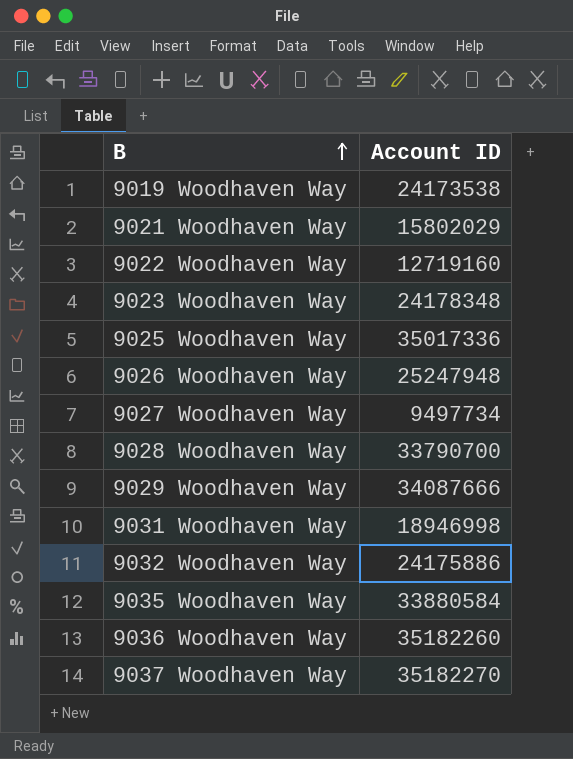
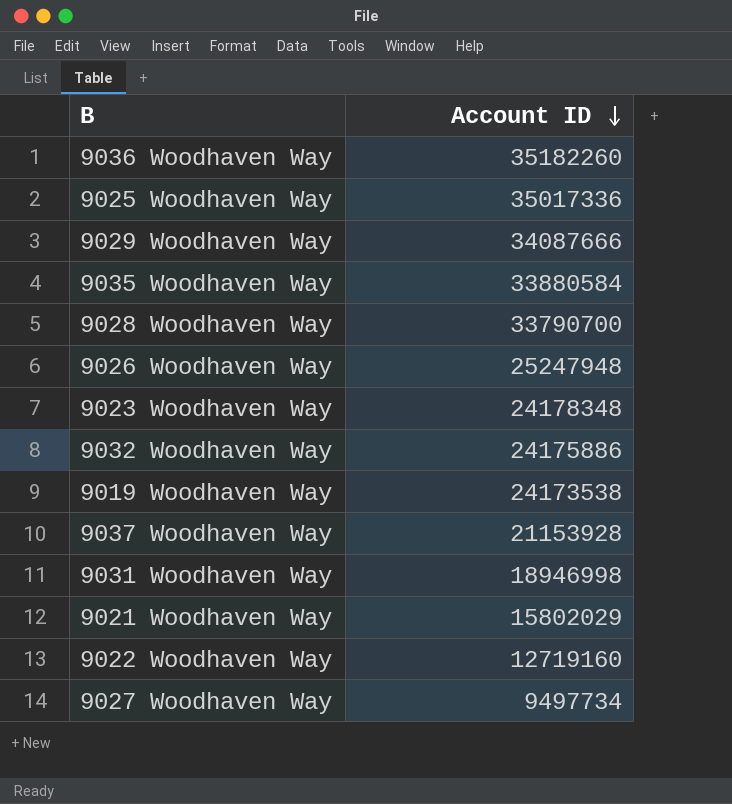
row order: B ascending -> Account ID descending
9037 Woodhaven Way | Account ID: 35182270 -> 21153928

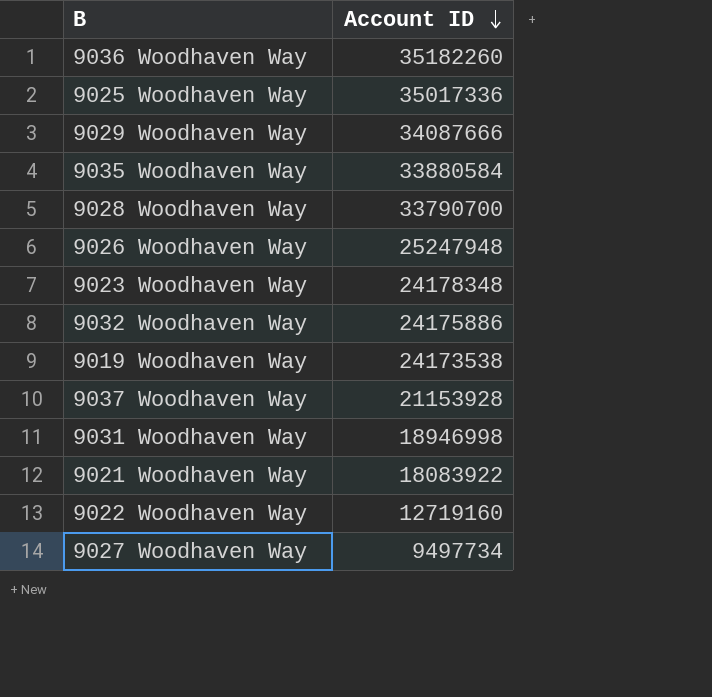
9021 Woodhaven Way | Account ID: 15802029 -> 18083922

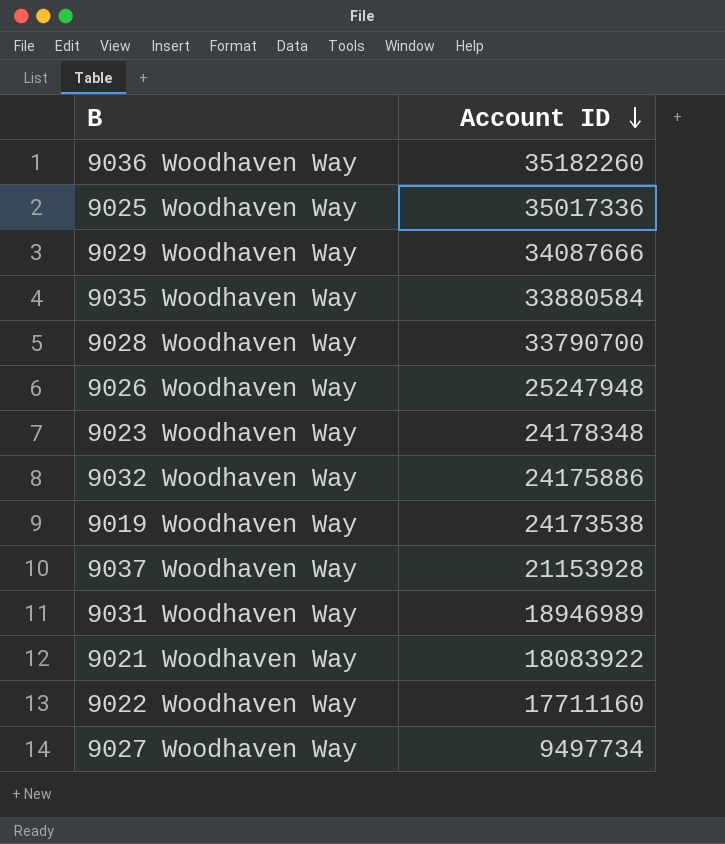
9031 Woodhaven Way | Account ID: 18946998 -> 18946989
9022 Woodhaven Way | Account ID: 12719160 -> 17711160

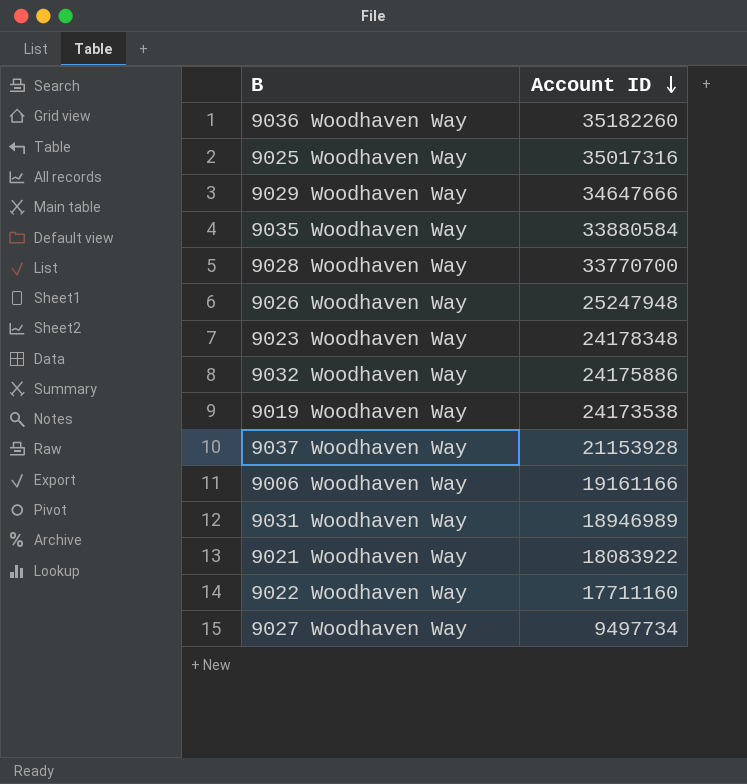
9025 Woodhaven Way | Account ID: 35017336 -> 35017316
9029 Woodhaven Way | Account ID: 34087666 -> 34647666
9028 Woodhaven Way | Account ID: 33790700 -> 33770700
row 9006 Woodhaven Way: none -> 19161166

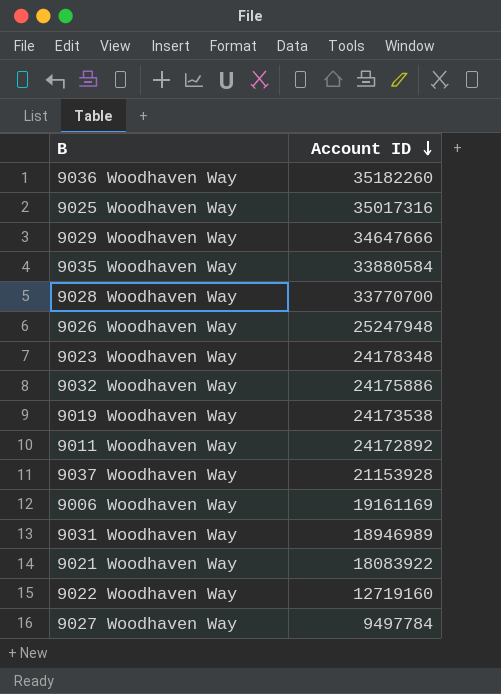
row 9011 Woodhaven Way: none -> 24172892
9006 Woodhaven Way | Account ID: 19161166 -> 19161169
9022 Woodhaven Way | Account ID: 17711160 -> 12719160
9027 Woodhaven Way | Account ID: 9497734 -> 9497784

